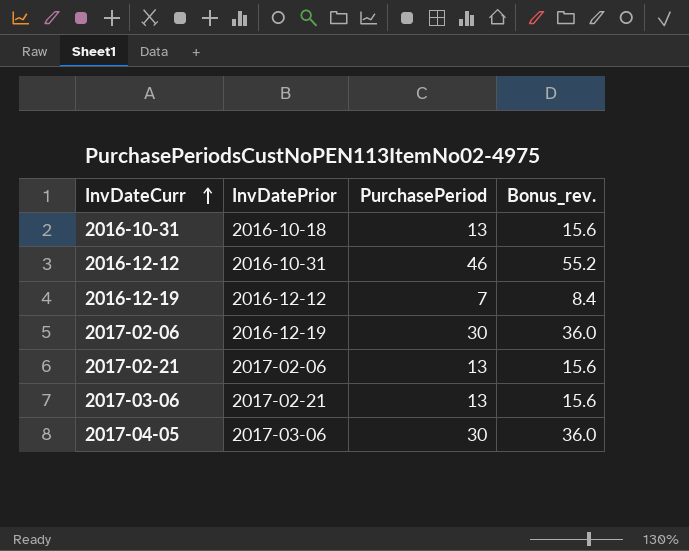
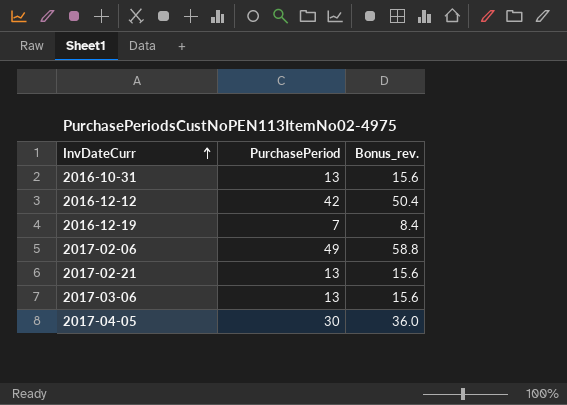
column InvDatePrior | position: 2 -> none
2016-12-12 | PurchasePeriod: 46 -> 42
2016-12-12 | Bonus_rev.: 55.2 -> 50.4
2017-02-06 | PurchasePeriod: 30 -> 49
2017-02-06 | Bonus_rev.: 36.0 -> 58.8

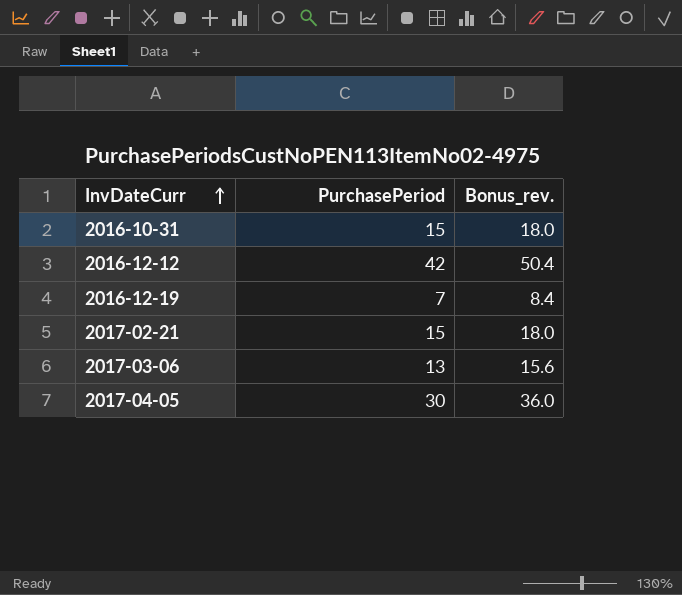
row 2017-02-06: 49 | 58.8 -> none
2016-10-31 | PurchasePeriod: 13 -> 15
2016-10-31 | Bonus_rev.: 15.6 -> 18.0
2017-02-21 | PurchasePeriod: 13 -> 15
2017-02-21 | Bonus_rev.: 15.6 -> 18.0

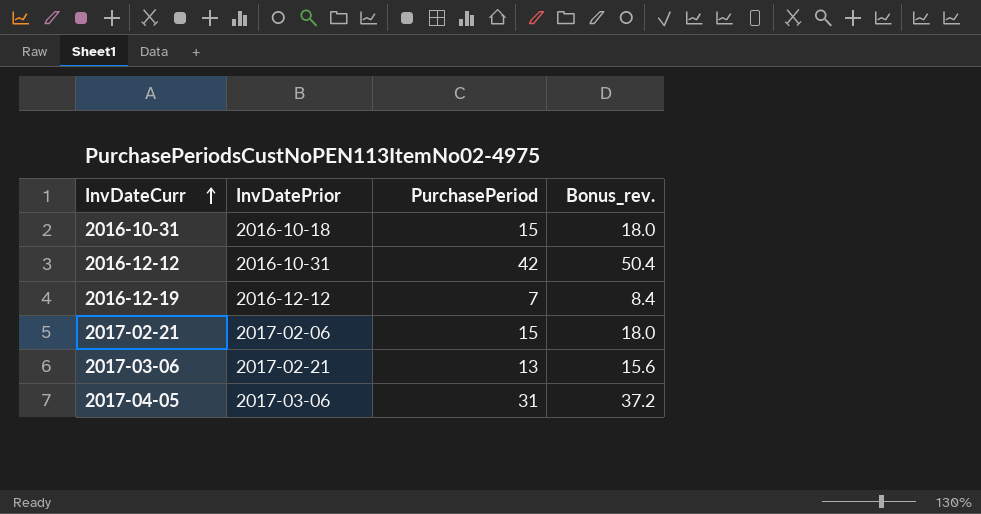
column InvDatePrior | position: none -> 2
2017-04-05 | PurchasePeriod: 30 -> 31
2017-04-05 | Bonus_rev.: 36.0 -> 37.2

